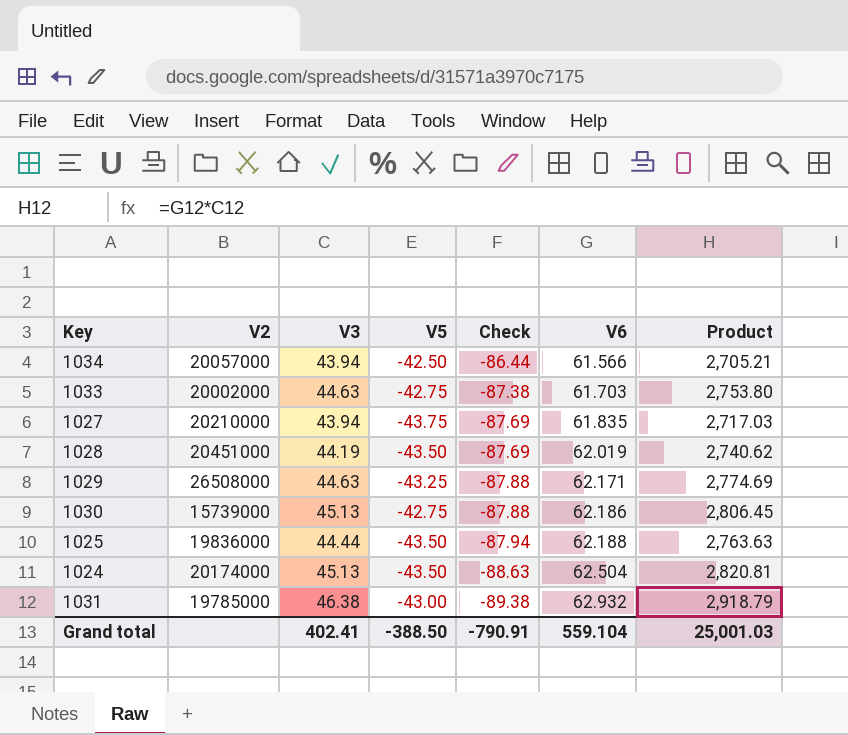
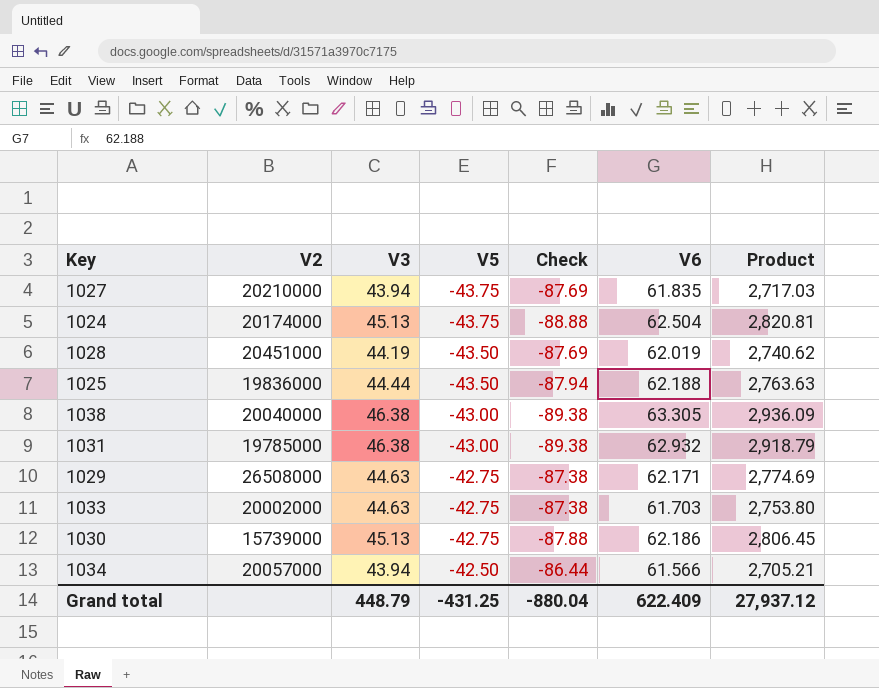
row order: Check descending -> V5 ascending
1024 | V5: -43.50 -> -43.75
1024 | Check: -88.63 -> -88.88
row 1038: none -> 20040000 | 46.38 | -43.00 | -89.38 | 63.305 | 2,936.09
1029 | V5: -43.25 -> -42.75
1029 | Check: -87.88 -> -87.38
Grand total | V3: 402.41 -> 448.79
Grand total | V5: -388.50 -> -431.25
Grand total | Check: -790.91 -> -880.04
Grand total | V6: 559.104 -> 622.409
Grand total | Product: 25,001.03 -> 27,937.12

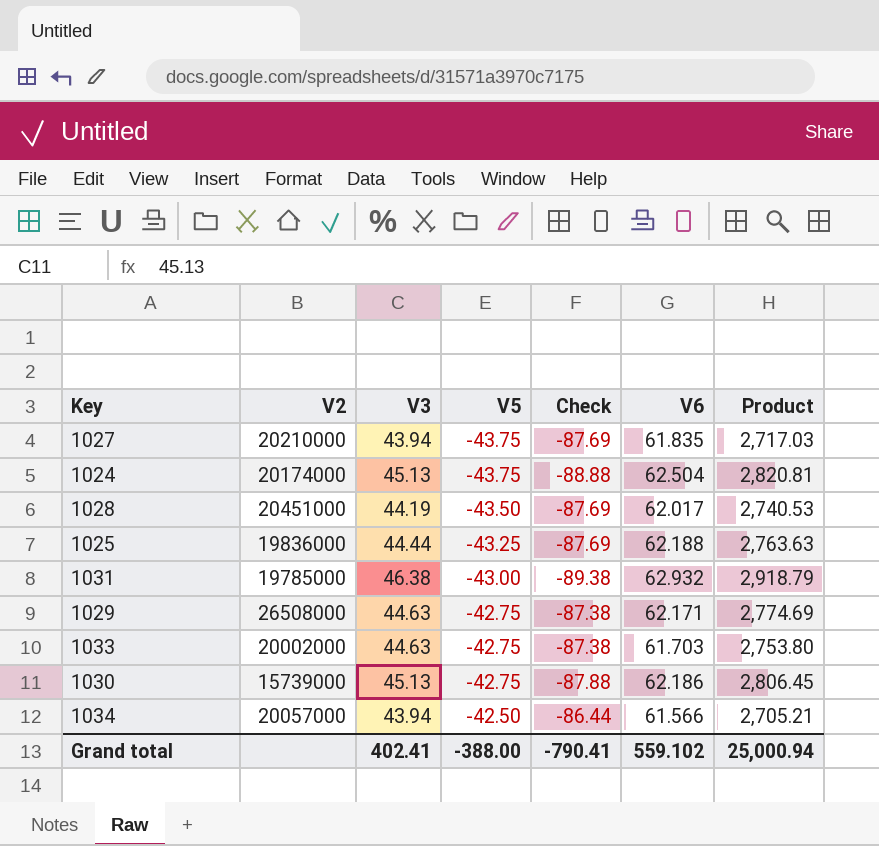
row 1038: 20040000 | 46.38 | -43.00 | -89.38 | 63.305 | 2,936.09 -> none
1028 | V6: 62.019 -> 62.017
1028 | Product: 2,740.62 -> 2,740.53
1025 | V5: -43.50 -> -43.25
1025 | Check: -87.94 -> -87.69
Grand total | V3: 448.79 -> 402.41
Grand total | V5: -431.25 -> -388.00
Grand total | Check: -880.04 -> -790.41
Grand total | V6: 622.409 -> 559.102
Grand total | Product: 27,937.12 -> 25,000.94

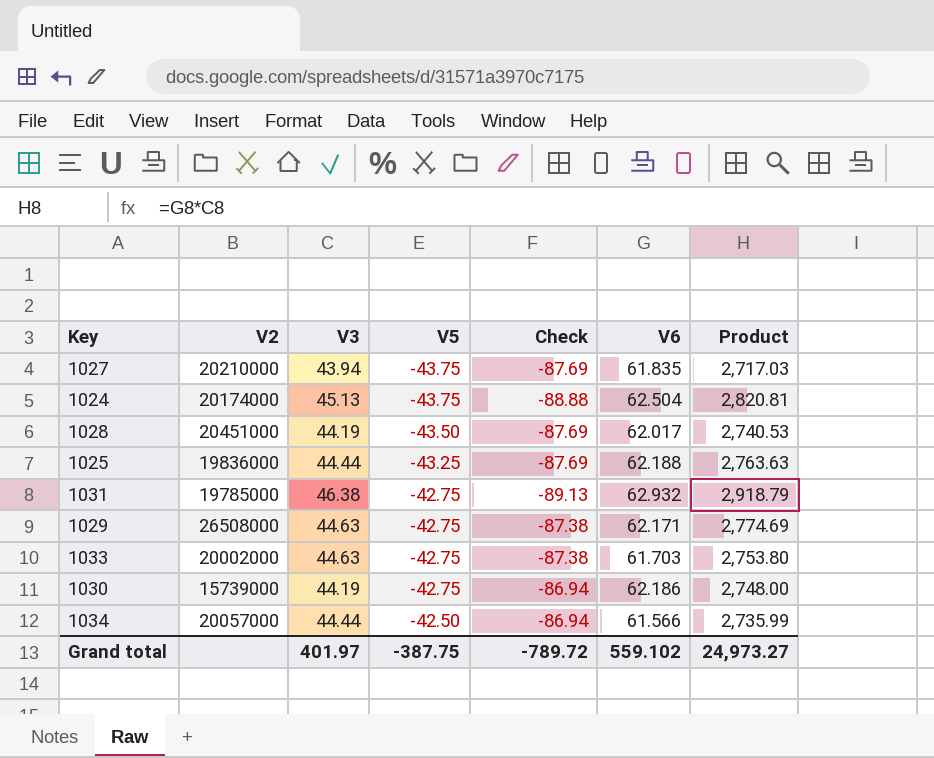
1031 | V5: -43.00 -> -42.75
1031 | Check: -89.38 -> -89.13
1030 | V3: 45.13 -> 44.19
1030 | Check: -87.88 -> -86.94
1030 | Product: 2,806.45 -> 2,748.00
1034 | V3: 43.94 -> 44.44
1034 | Check: -86.44 -> -86.94
1034 | Product: 2,705.21 -> 2,735.99
Grand total | V3: 402.41 -> 401.97
Grand total | V5: -388.00 -> -387.75
Grand total | Check: -790.41 -> -789.72
Grand total | Product: 25,000.94 -> 24,973.27

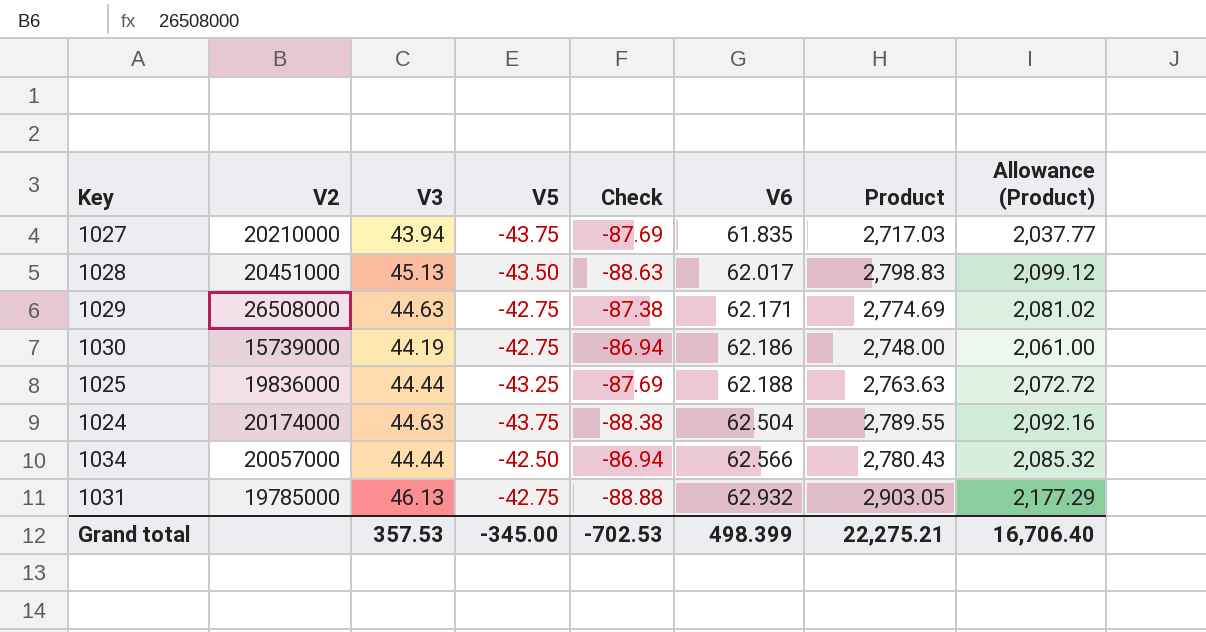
row order: V5 ascending -> V6 ascending
column Allowance (Product) | formula: none -> [Product] * 0.75
row 1033: 20002000 | 44.63 | -42.75 | -87.38 | 61.703 | 2,753.80 -> none
1028 | V3: 44.19 -> 45.13
1028 | Check: -87.69 -> -88.63
1028 | Product: 2,740.53 -> 2,798.83
1024 | V3: 45.13 -> 44.63
1024 | Check: -88.88 -> -88.38
1024 | Product: 2,820.81 -> 2,789.55
1034 | V6: 61.566 -> 62.566
1034 | Product: 2,735.99 -> 2,780.43
1031 | V3: 46.38 -> 46.13
1031 | Check: -89.13 -> -88.88
1031 | Product: 2,918.79 -> 2,903.05
Grand total | V3: 401.97 -> 357.53
Grand total | V5: -387.75 -> -345.00
Grand total | Check: -789.72 -> -702.53
Grand total | V6: 559.102 -> 498.399
Grand total | Product: 24,973.27 -> 22,275.21

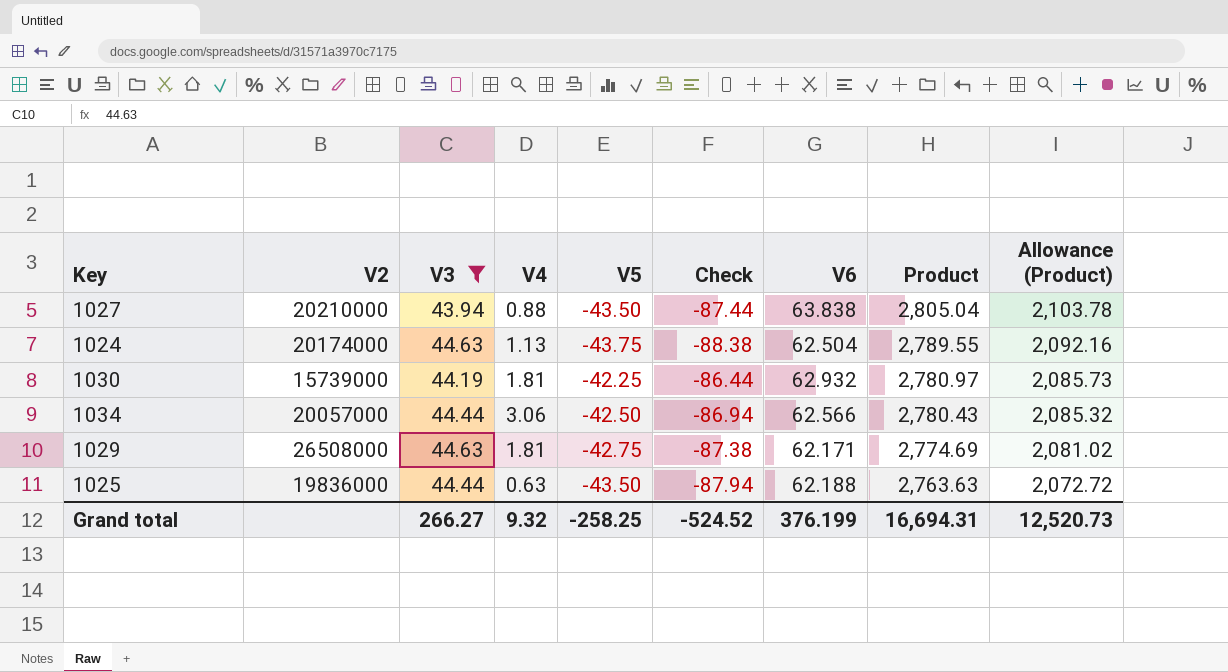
filter: none -> V3 <= 44.63
row order: V6 ascending -> Product descending
column V4 | position: none -> 4
1027 | V5: -43.75 -> -43.50
1027 | Check: -87.69 -> -87.44
1027 | V6: 61.835 -> 63.838
1027 | Product: 2,717.03 -> 2,805.04
1027 | Allowance (Product): 2,037.77 -> 2,103.78
1030 | V5: -42.75 -> -42.25
1030 | Check: -86.94 -> -86.44
1030 | V6: 62.186 -> 62.932
1030 | Product: 2,748.00 -> 2,780.97
1030 | Allowance (Product): 2,061.00 -> 2,085.73
1025 | V5: -43.25 -> -43.50
1025 | Check: -87.69 -> -87.94
Grand total | V3: 357.53 -> 266.27
Grand total | V5: -345.00 -> -258.25
Grand total | Check: -702.53 -> -524.52
Grand total | V6: 498.399 -> 376.199
Grand total | Product: 22,275.21 -> 16,694.31
Grand total | Allowance (Product): 16,706.40 -> 12,520.73

